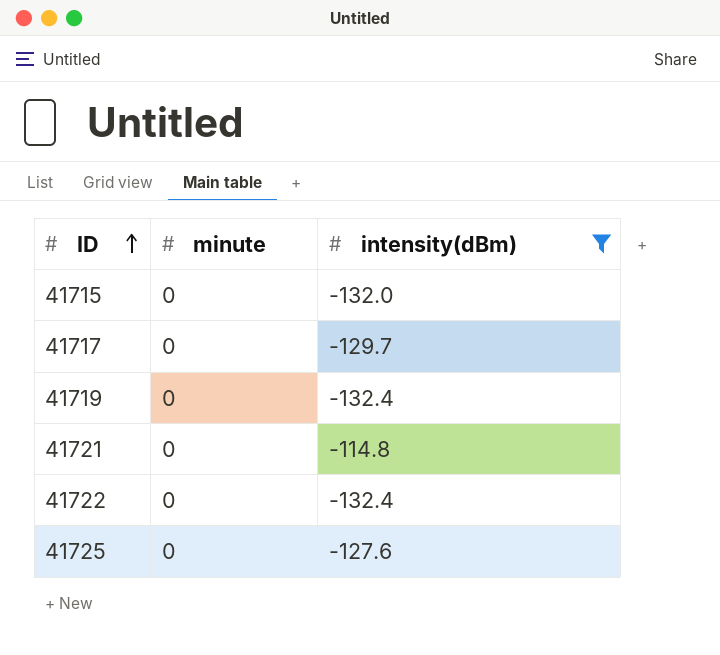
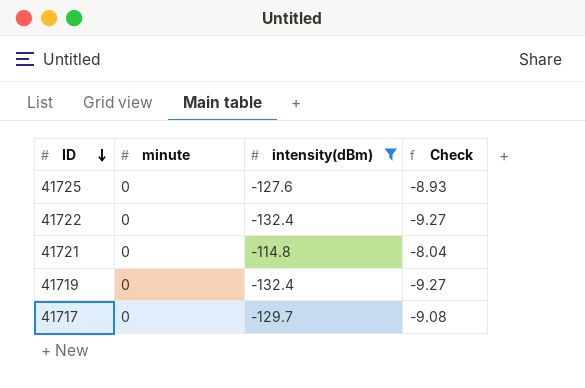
row order: ID ascending -> ID descending
column Check | formula: none -> [intensity(dBm)] * 0.07
row 41715: 0 | -132.0 -> none

